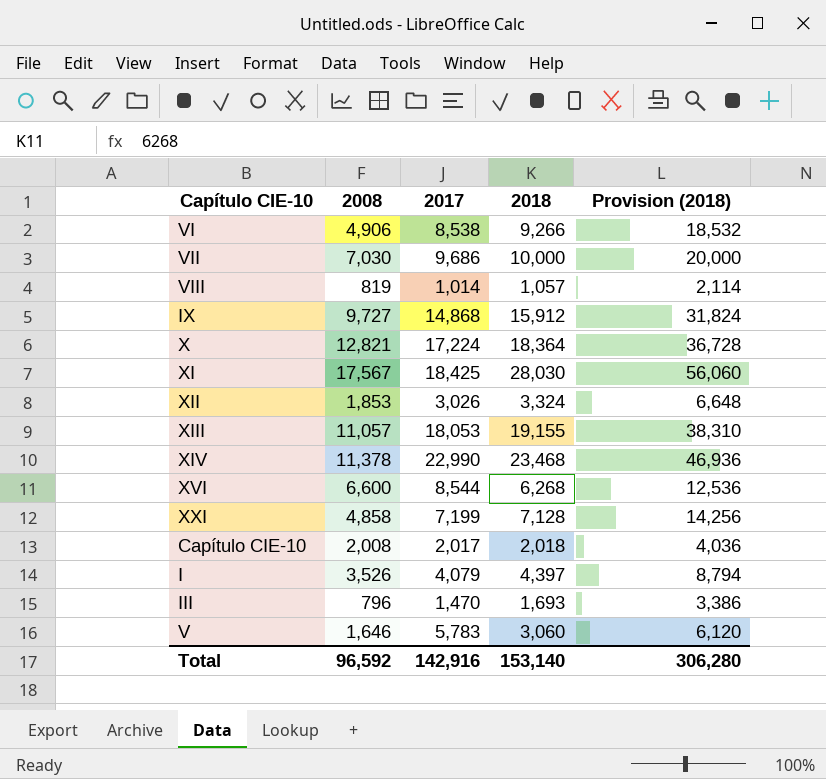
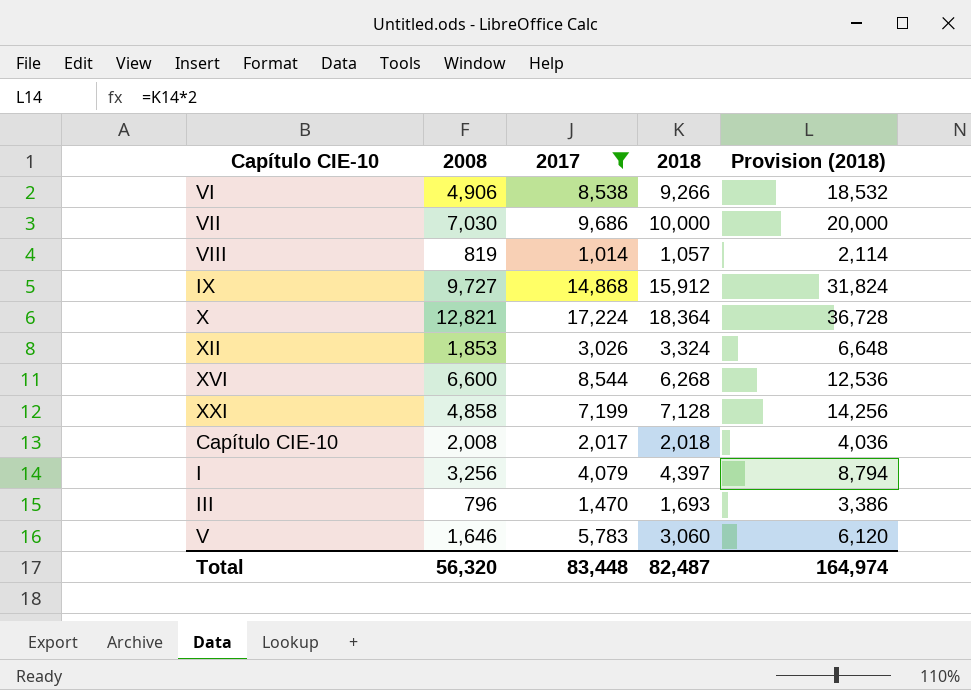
filter: none -> 2017 <= 17,224
I | 2008: 3,526 -> 3,256
Total | 2008: 96,592 -> 56,320
Total | 2017: 142,916 -> 83,448
Total | 2018: 153,140 -> 82,487
Total | Provision (2018): 306,280 -> 164,974

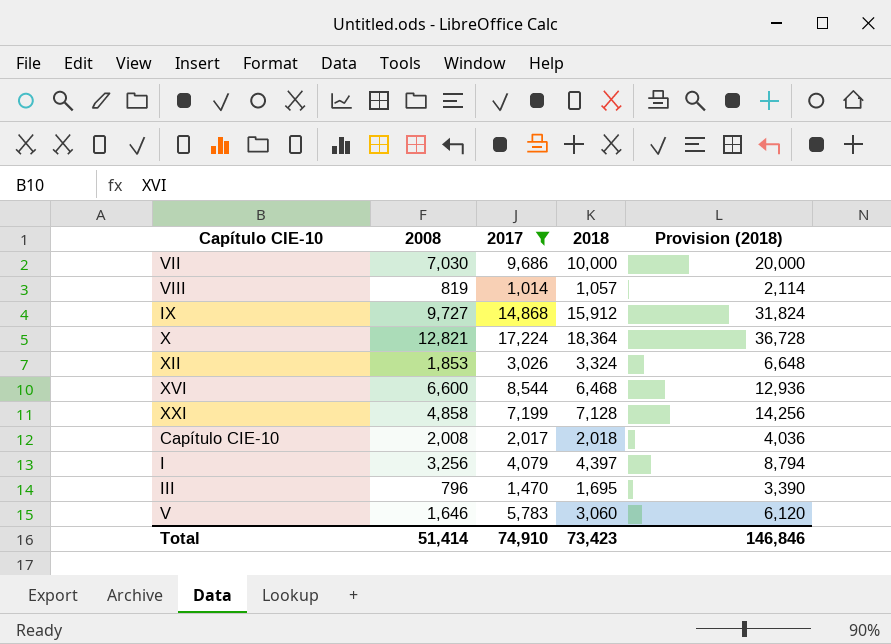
row VI: 4,906 | 8,538 | 9,266 | 18,532 -> none
XVI | 2018: 6,268 -> 6,468
XVI | Provision (2018): 12,536 -> 12,936
III | 2018: 1,693 -> 1,695
III | Provision (2018): 3,386 -> 3,390
Total | 2008: 56,320 -> 51,414
Total | 2017: 83,448 -> 74,910
Total | 2018: 82,487 -> 73,423
Total | Provision (2018): 164,974 -> 146,846

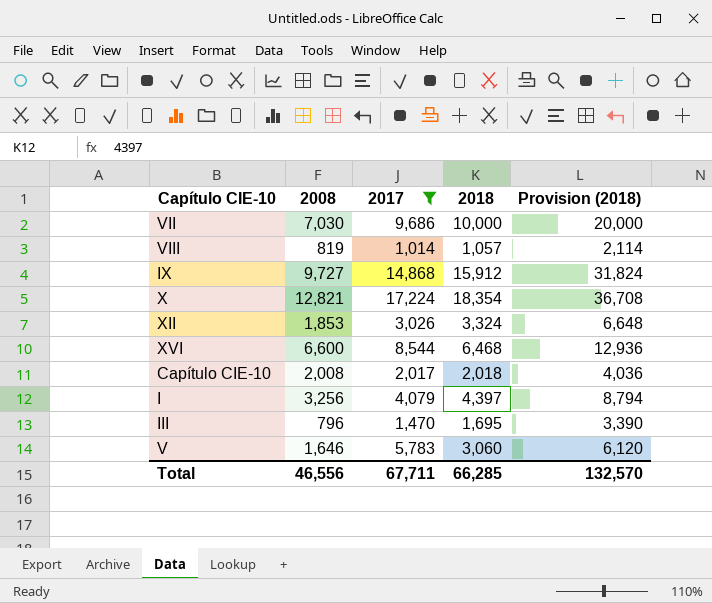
row XXI: 4,858 | 7,199 | 7,128 | 14,256 -> none
X | 2018: 18,364 -> 18,354
X | Provision (2018): 36,728 -> 36,708
Total | 2008: 51,414 -> 46,556
Total | 2017: 74,910 -> 67,711
Total | 2018: 73,423 -> 66,285
Total | Provision (2018): 146,846 -> 132,570

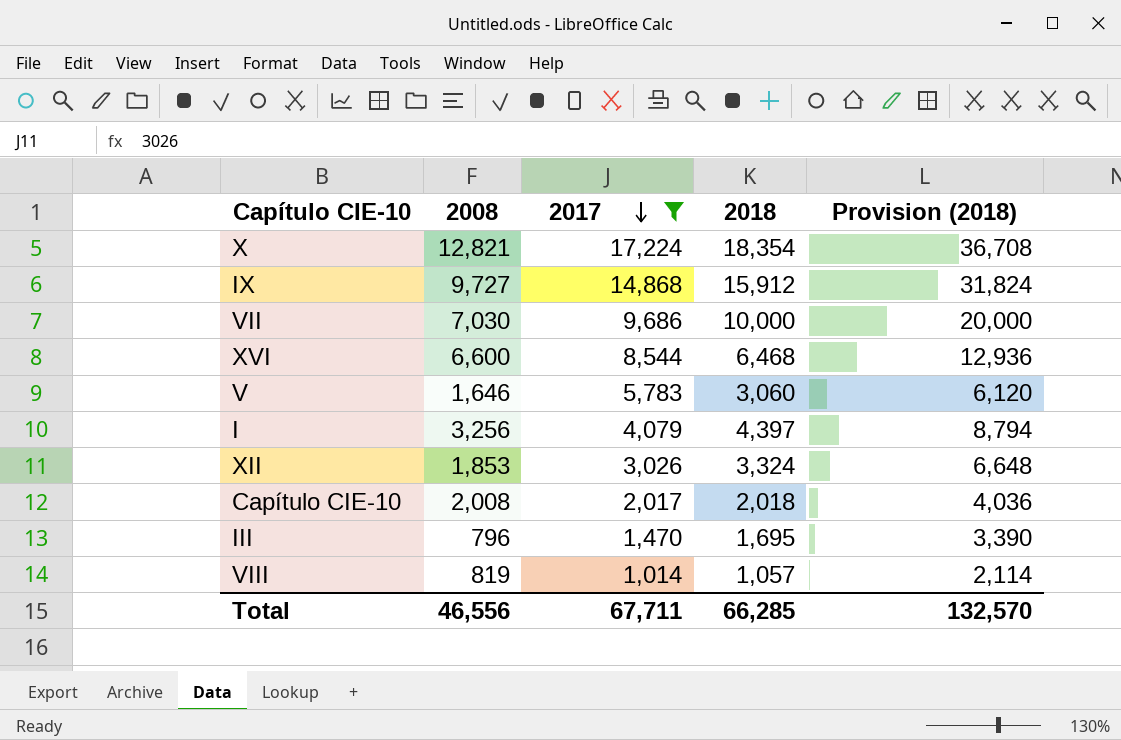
row order: none -> 2017 descending

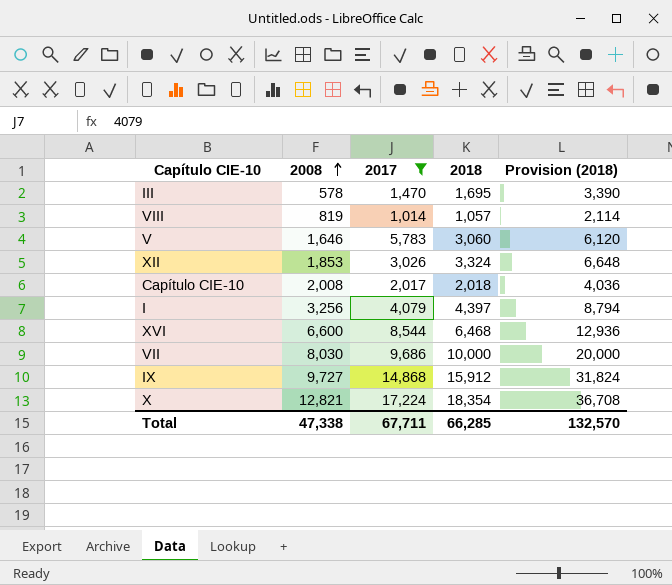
row order: 2017 descending -> 2008 ascending
III | 2008: 796 -> 578
VII | 2008: 7,030 -> 8,030
Total | 2008: 46,556 -> 47,338

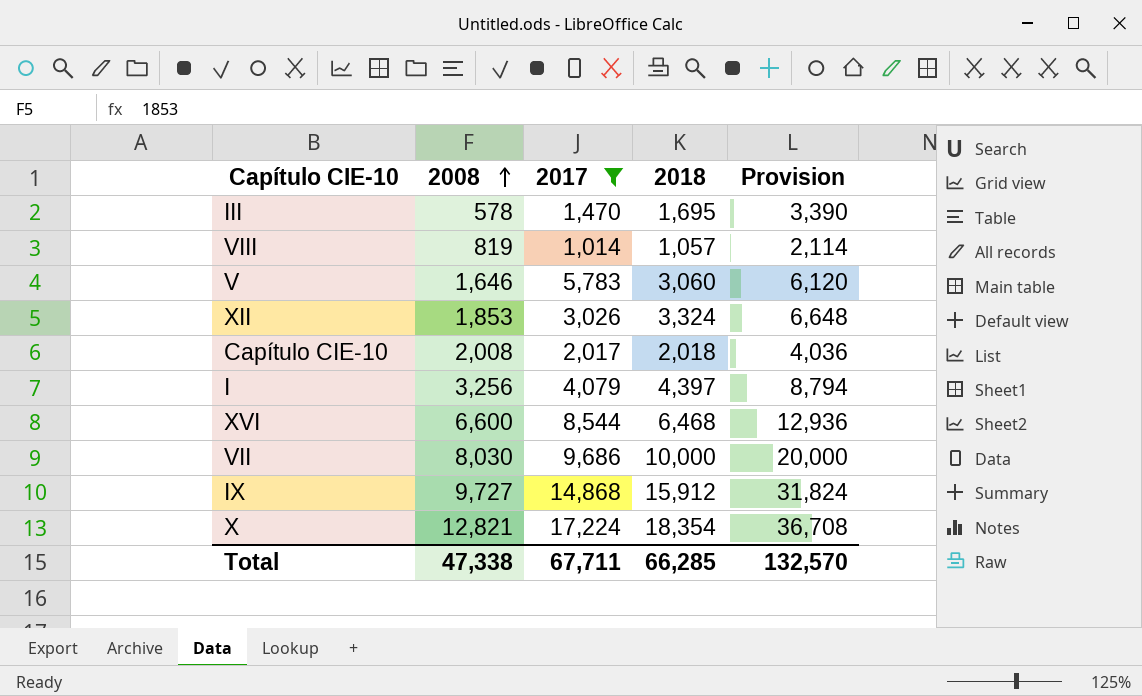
column name: Provision (2018) -> Provision

